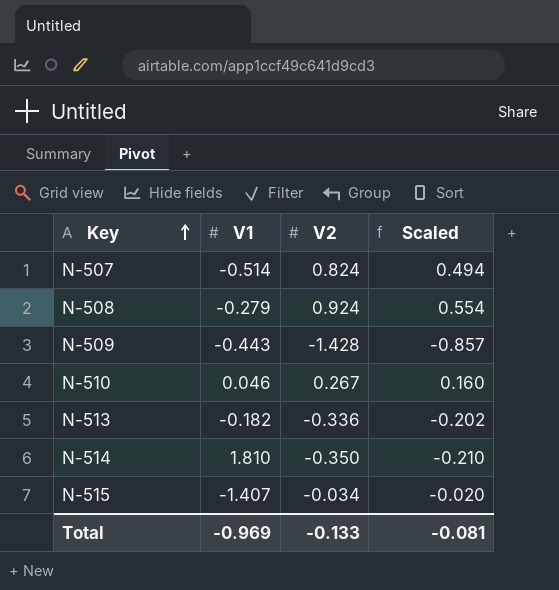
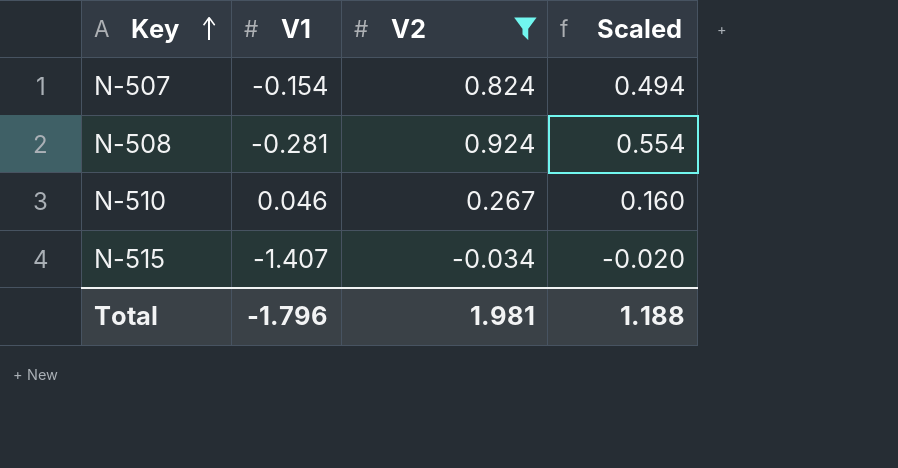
filter: none -> V2 >= -0.034
N-507 | V1: -0.514 -> -0.154
N-508 | V1: -0.279 -> -0.281
Total | V1: -0.969 -> -1.796
Total | V2: -0.133 -> 1.981
Total | Scaled: -0.081 -> 1.188

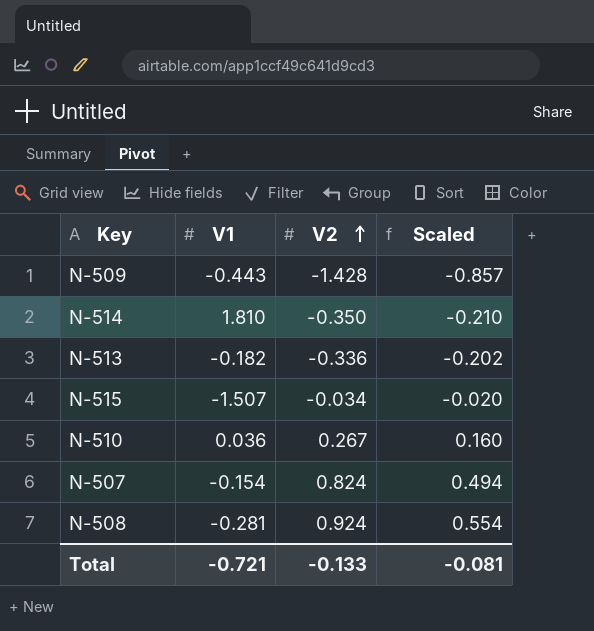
filter: V2 >= -0.034 -> none
row order: Key ascending -> V2 ascending
N-515 | V1: -1.407 -> -1.507
N-510 | V1: 0.046 -> 0.036
Total | V1: -1.796 -> -0.721
Total | V2: 1.981 -> -0.133
Total | Scaled: 1.188 -> -0.081

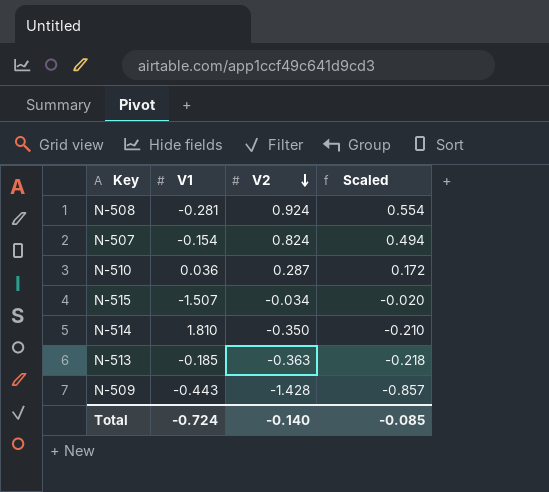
row order: V2 ascending -> V2 descending
N-510 | V2: 0.267 -> 0.287
N-510 | Scaled: 0.160 -> 0.172
N-513 | V1: -0.182 -> -0.185
N-513 | V2: -0.336 -> -0.363
N-513 | Scaled: -0.202 -> -0.218
Total | V1: -0.721 -> -0.724
Total | V2: -0.133 -> -0.140
Total | Scaled: -0.081 -> -0.085

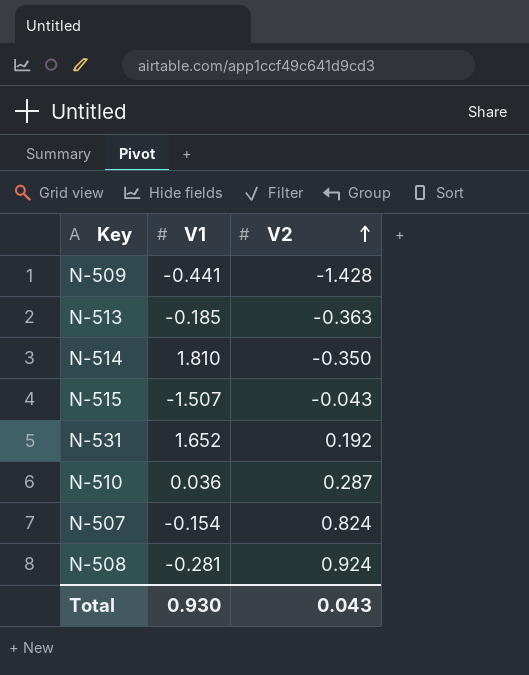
row order: V2 descending -> V2 ascending
column Scaled | formula: [V2] * 0.6 -> none
N-509 | V1: -0.443 -> -0.441
N-515 | V2: -0.034 -> -0.043
row N-531: none -> 1.652 | 0.192
Total | V1: -0.724 -> 0.930
Total | V2: -0.140 -> 0.043

